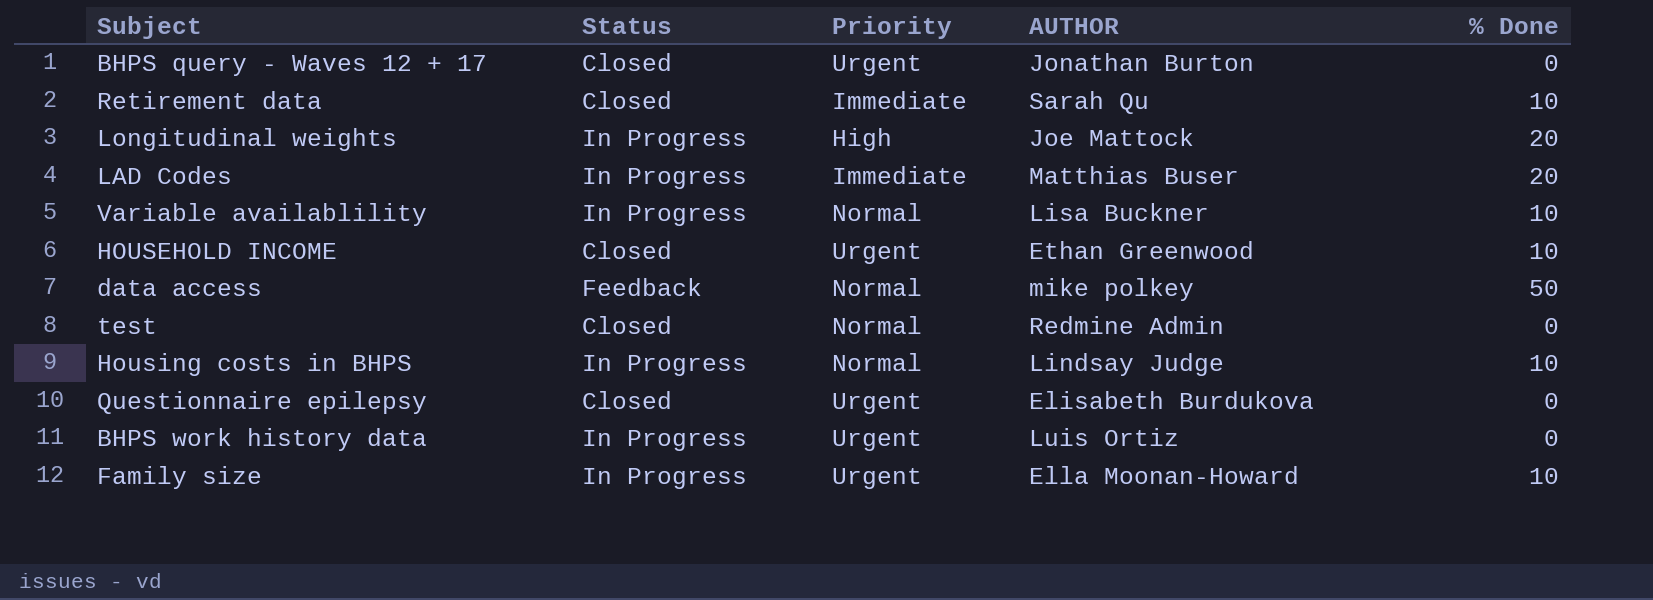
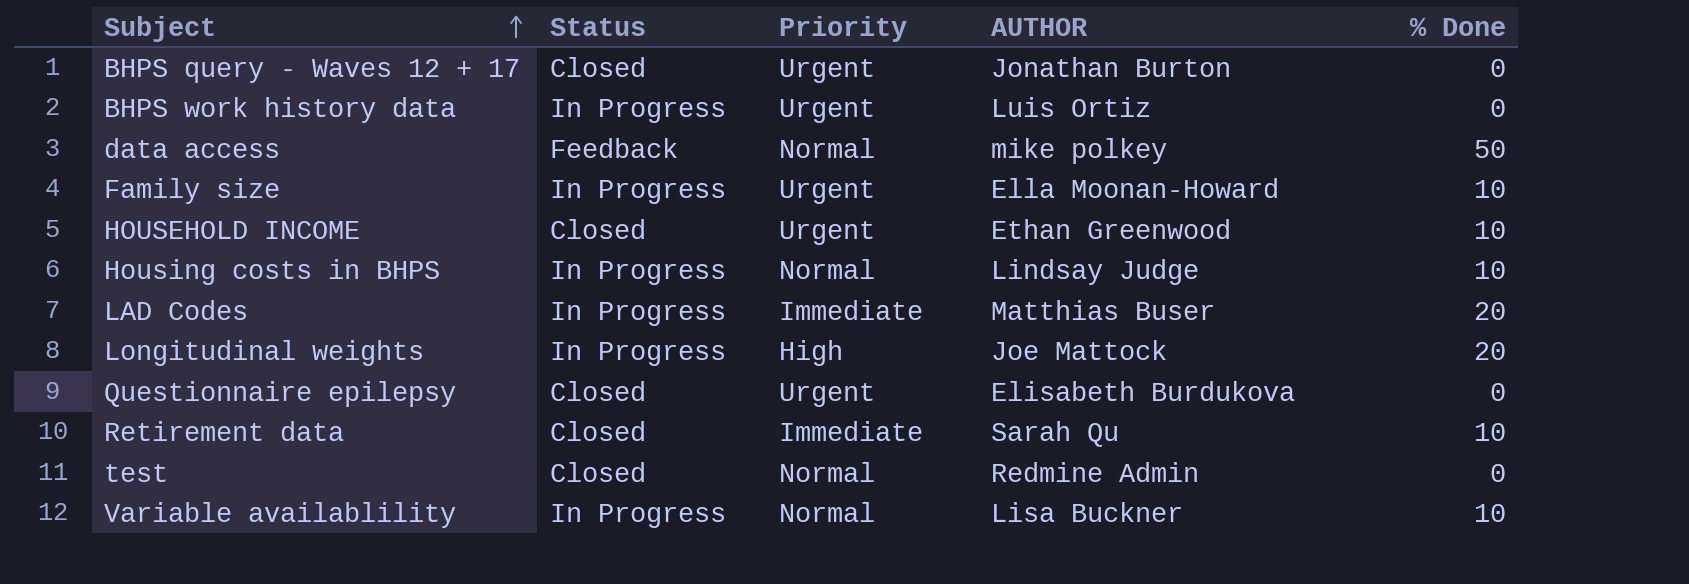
row order: none -> Subject ascending

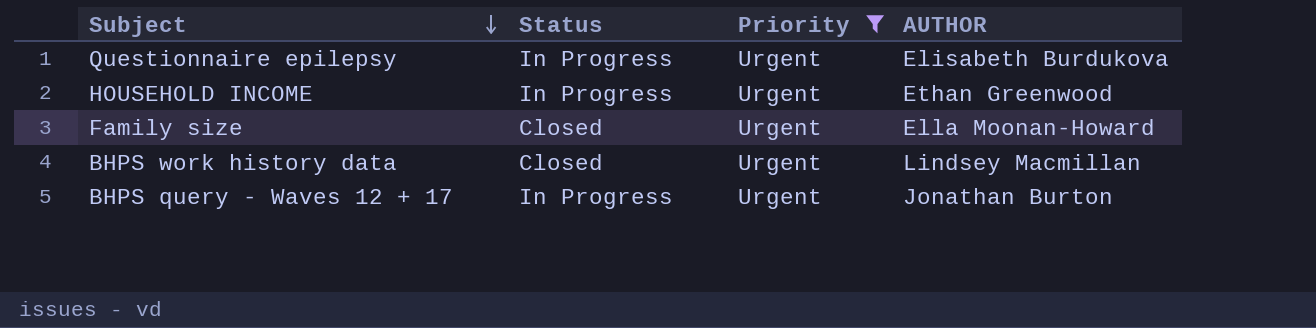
filter: none -> Priority = Urgent
row order: Subject ascending -> Subject descending
column % Done | position: 5 -> none
Questionnaire epilepsy | Status: Closed -> In Progress
HOUSEHOLD INCOME | Status: Closed -> In Progress
Family size | Status: In Progress -> Closed
BHPS work history data | Status: In Progress -> Closed
BHPS work history data | AUTHOR: Luis Ortiz -> Lindsey Macmillan
BHPS query - Waves 12 + 17 | Status: Closed -> In Progress

